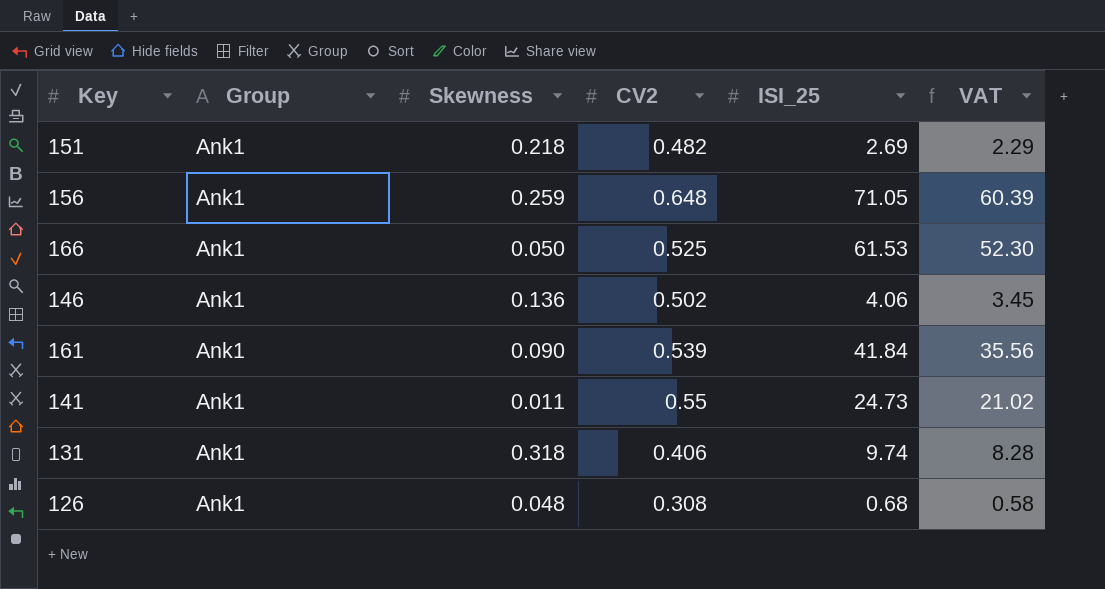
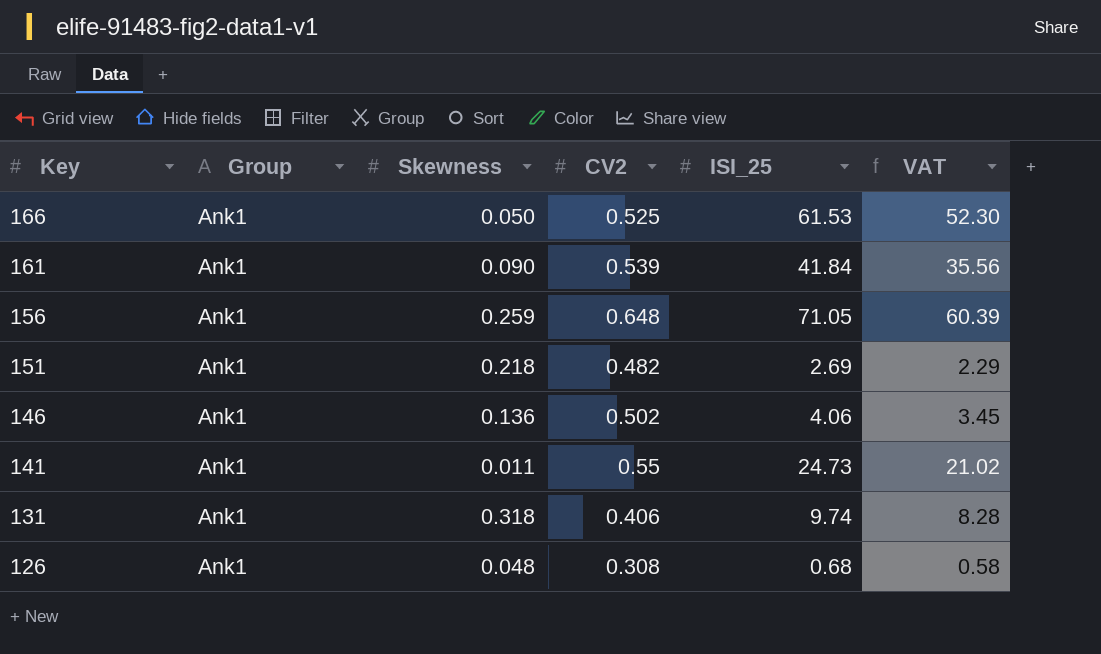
row order: none -> Key descending

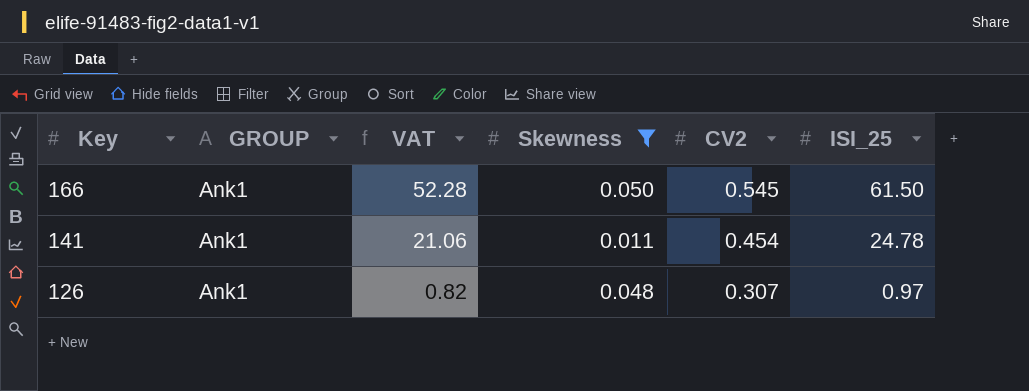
filter: none -> Skewness <= 0.050
column name: Group -> GROUP
column VAT | position: 6 -> 3
166 | VAT: 52.30 -> 52.28
166 | CV2: 0.525 -> 0.545
166 | ISI_25: 61.53 -> 61.50
141 | VAT: 21.02 -> 21.06
141 | CV2: 0.55 -> 0.454
141 | ISI_25: 24.73 -> 24.78
126 | VAT: 0.58 -> 0.82
126 | CV2: 0.308 -> 0.307
126 | ISI_25: 0.68 -> 0.97

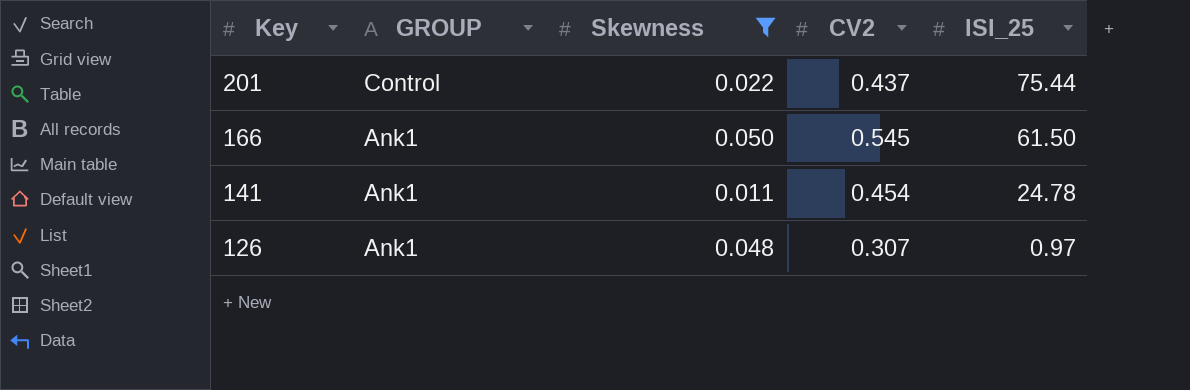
column VAT | formula: [ISI_25] * 0.85 -> none
row 201: none -> Control | 0.022 | 0.437 | 75.44

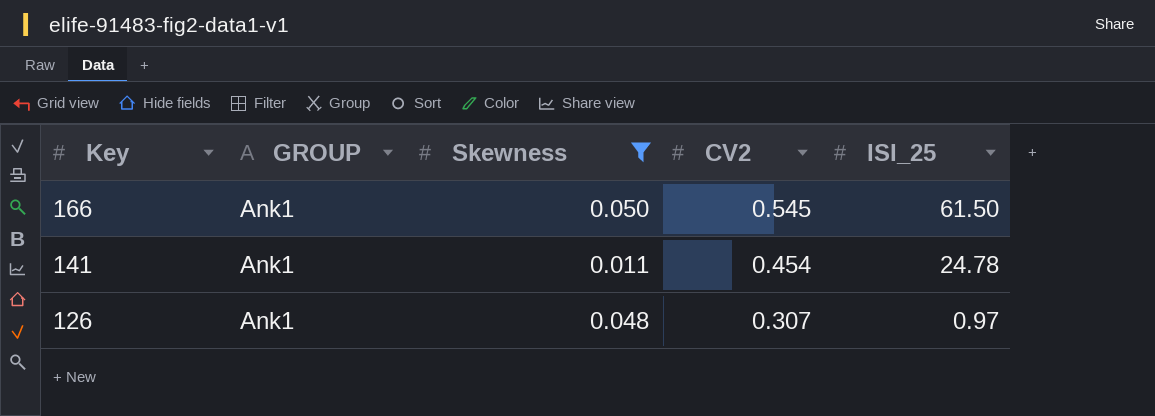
row 201: Control | 0.022 | 0.437 | 75.44 -> none

